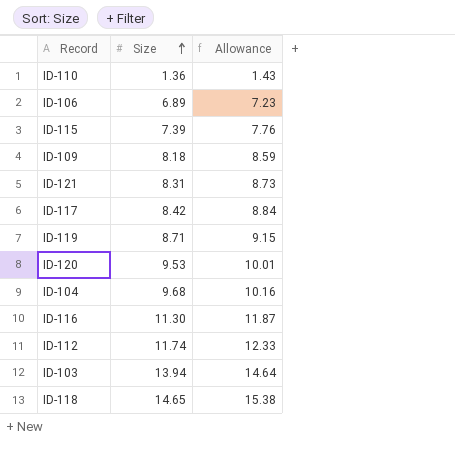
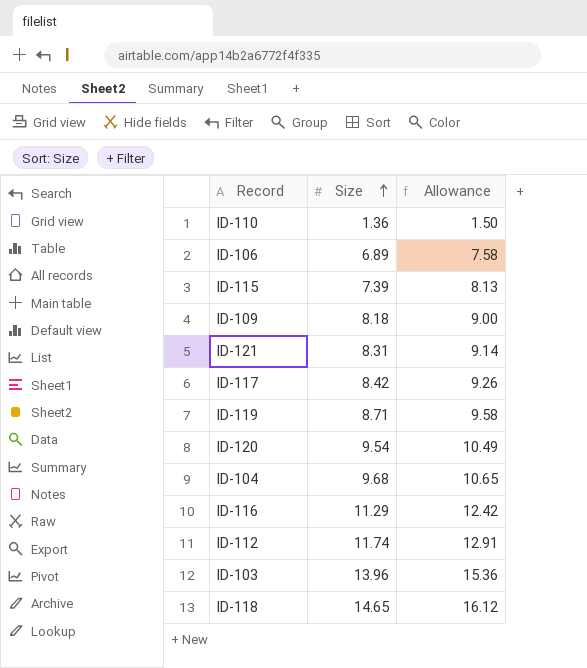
column Allowance | formula: [Size] * 1.05 -> [Size] * 1.1
ID-120 | Size: 9.53 -> 9.54
ID-116 | Size: 11.30 -> 11.29
ID-103 | Size: 13.94 -> 13.96

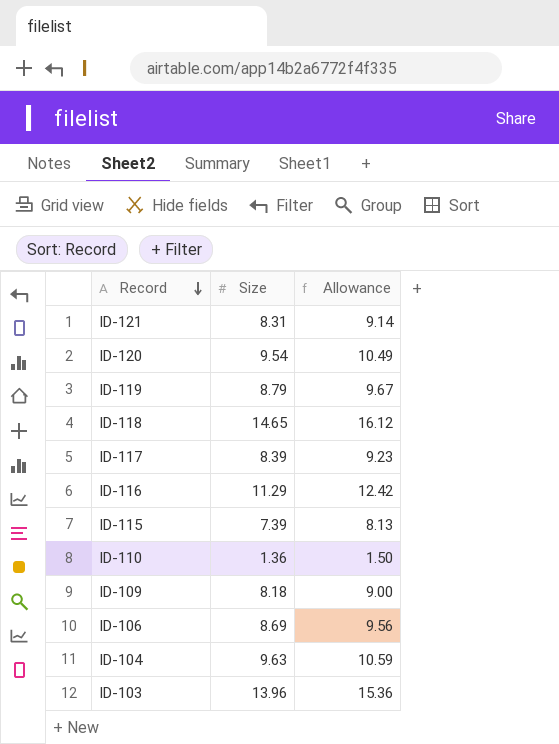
row order: Size ascending -> Record descending
row ID-112: 11.74 | 12.91 -> none
ID-119 | Size: 8.71 -> 8.79
ID-119 | Allowance: 9.58 -> 9.67
ID-117 | Size: 8.42 -> 8.39
ID-117 | Allowance: 9.26 -> 9.23
ID-106 | Size: 6.89 -> 8.69
ID-106 | Allowance: 7.58 -> 9.56
ID-104 | Size: 9.68 -> 9.63
ID-104 | Allowance: 10.65 -> 10.59

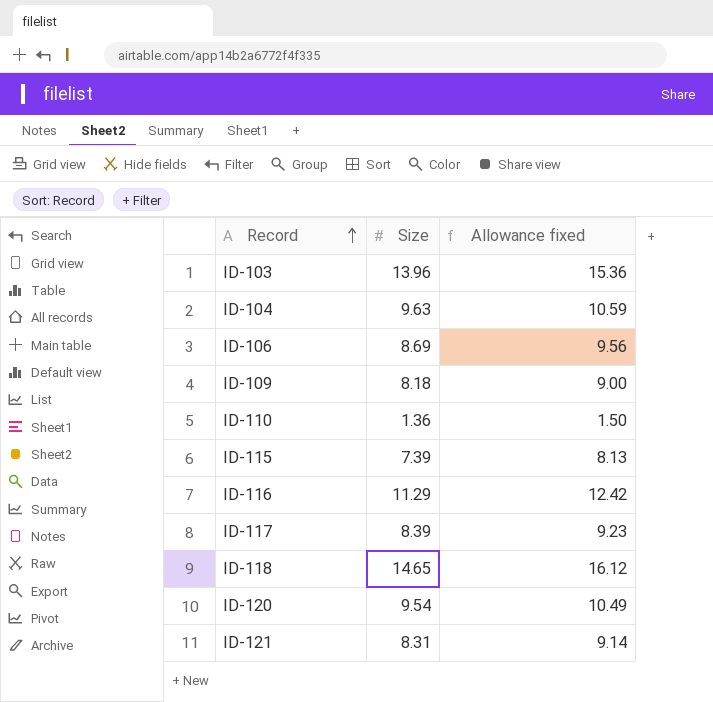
row order: Record descending -> Record ascending
column name: Allowance -> Allowance fixed
row ID-119: 8.79 | 9.67 -> none

